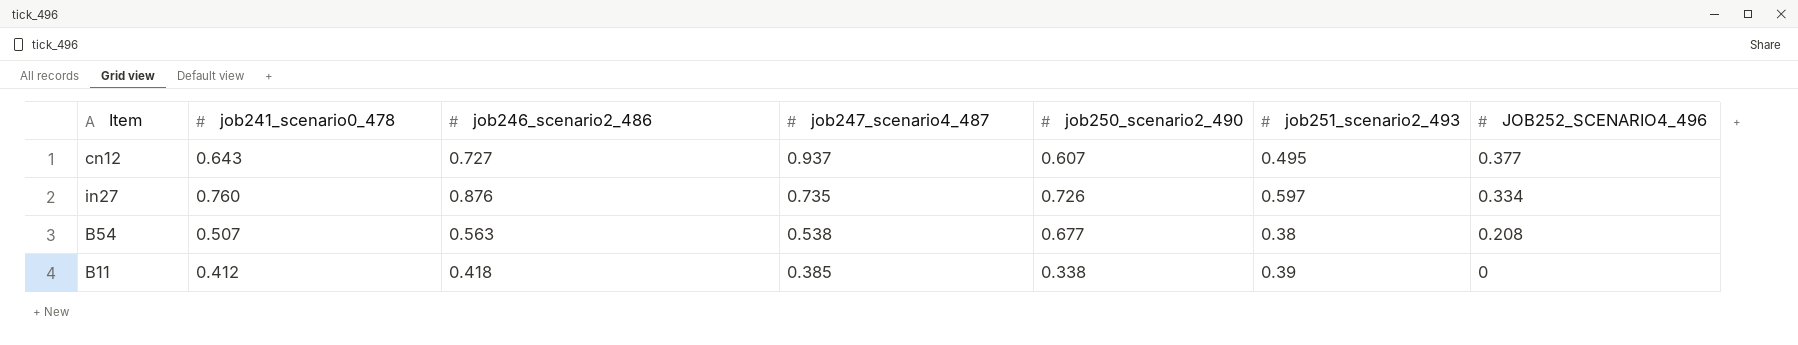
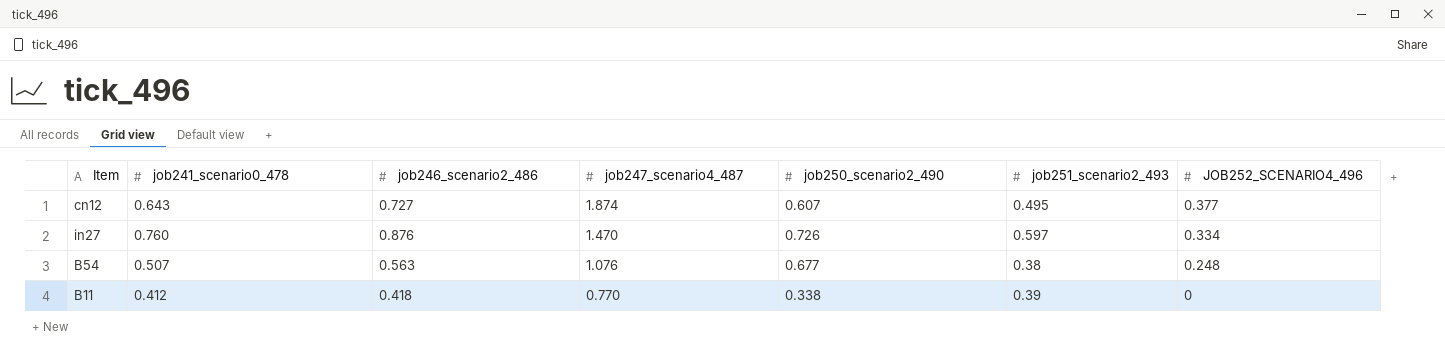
cn12 | job247_scenario4_487: 0.937 -> 1.874
in27 | job247_scenario4_487: 0.735 -> 1.470
B54 | job247_scenario4_487: 0.538 -> 1.076
B54 | JOB252_SCENARIO4_496: 0.208 -> 0.248
B11 | job247_scenario4_487: 0.385 -> 0.770

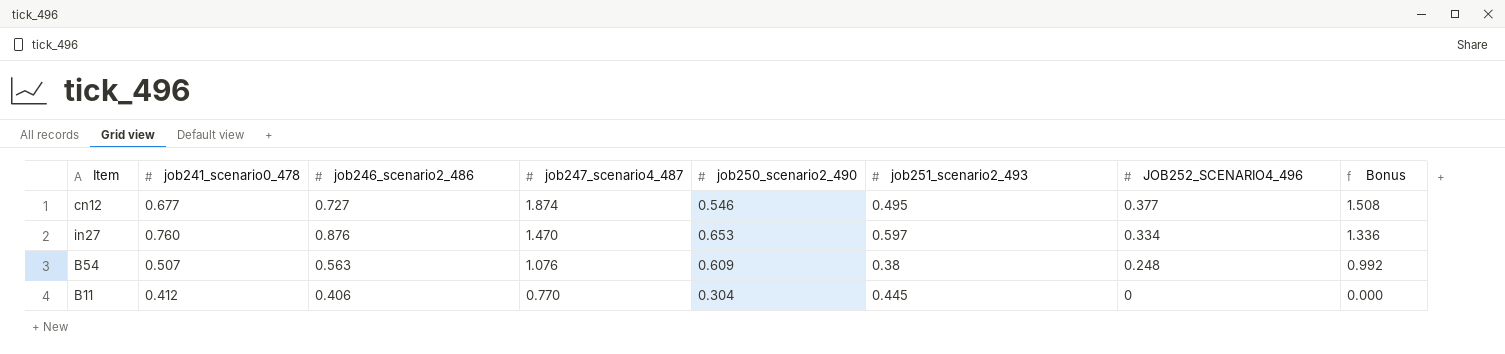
column Bonus | formula: none -> [JOB252_SCENARIO4_496] * 4
cn12 | job241_scenario0_478: 0.643 -> 0.677
cn12 | job250_scenario2_490: 0.607 -> 0.546
in27 | job250_scenario2_490: 0.726 -> 0.653
B54 | job250_scenario2_490: 0.677 -> 0.609
B11 | job246_scenario2_486: 0.418 -> 0.406
B11 | job250_scenario2_490: 0.338 -> 0.304
B11 | job251_scenario2_493: 0.39 -> 0.445

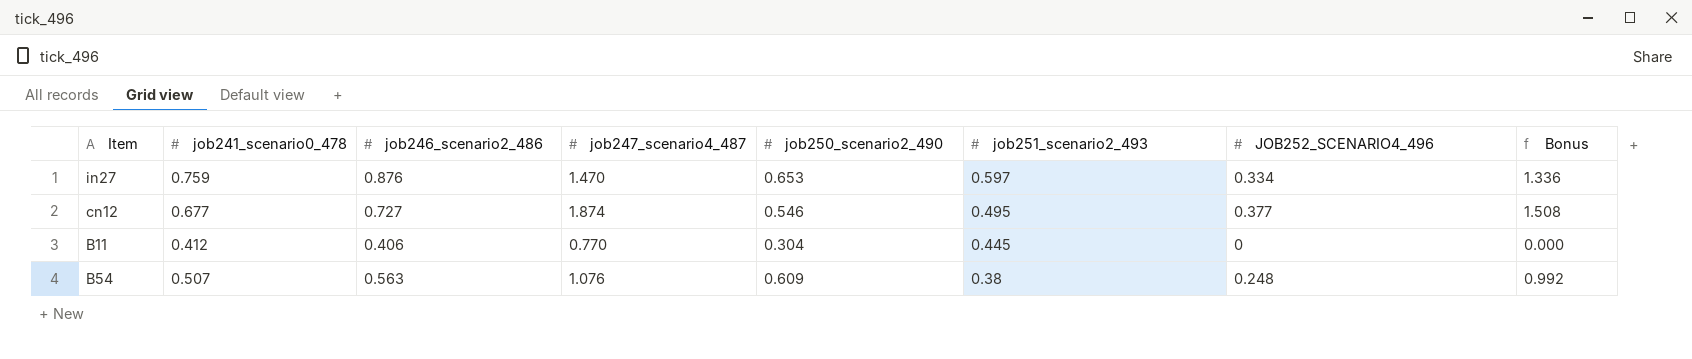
row order: job247_scenario4_487 descending -> job251_scenario2_493 descending
in27 | job241_scenario0_478: 0.760 -> 0.759

